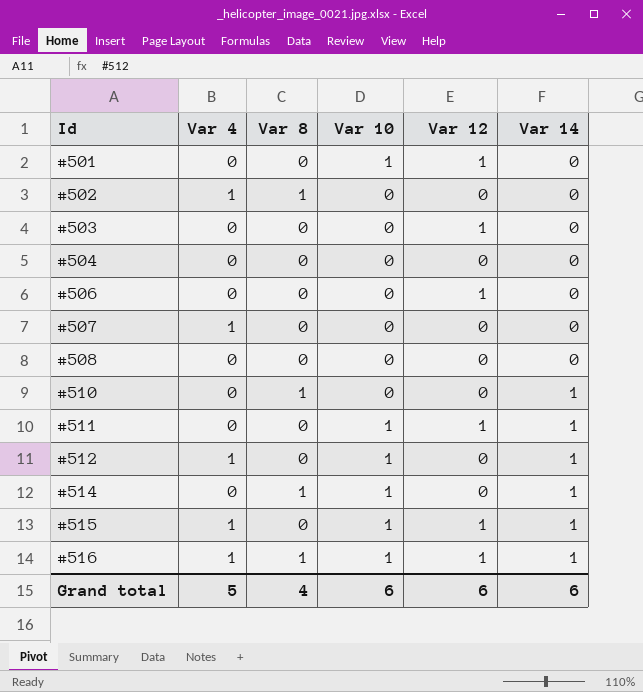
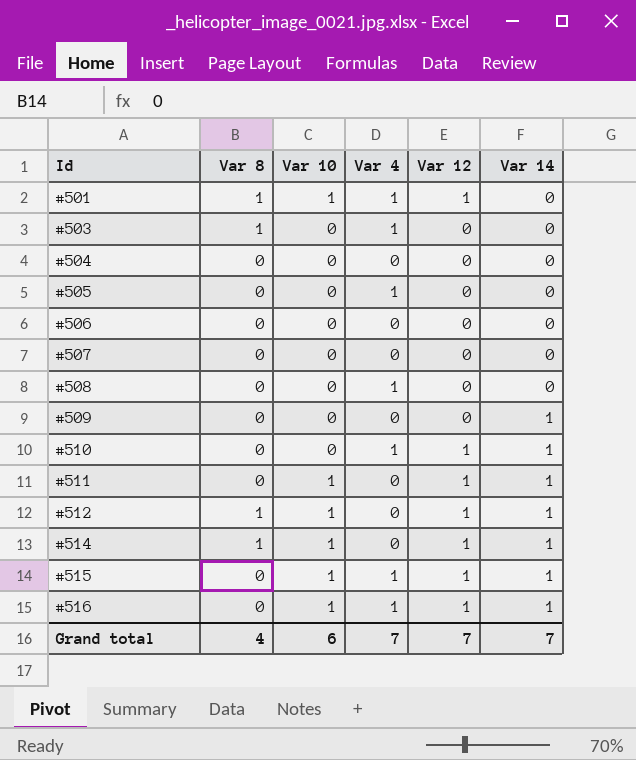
column Var 4 | position: 2 -> 4
row #502: 1 | 1 | 0 | 0 | 0 -> none
#501 | Var 8: 0 -> 1
#501 | Var 4: 0 -> 1
#503 | Var 8: 0 -> 1
#503 | Var 4: 0 -> 1
#503 | Var 12: 1 -> 0
row #505: none -> 0 | 0 | 1 | 0 | 0
#506 | Var 12: 1 -> 0
#507 | Var 4: 1 -> 0
#508 | Var 4: 0 -> 1
row #509: none -> 0 | 0 | 0 | 0 | 1
#510 | Var 8: 1 -> 0
#510 | Var 4: 0 -> 1
#510 | Var 12: 0 -> 1
#512 | Var 8: 0 -> 1
#512 | Var 4: 1 -> 0
#512 | Var 12: 0 -> 1
#514 | Var 12: 0 -> 1
#516 | Var 8: 1 -> 0
Grand total | Var 4: 5 -> 7
Grand total | Var 12: 6 -> 7
Grand total | Var 14: 6 -> 7

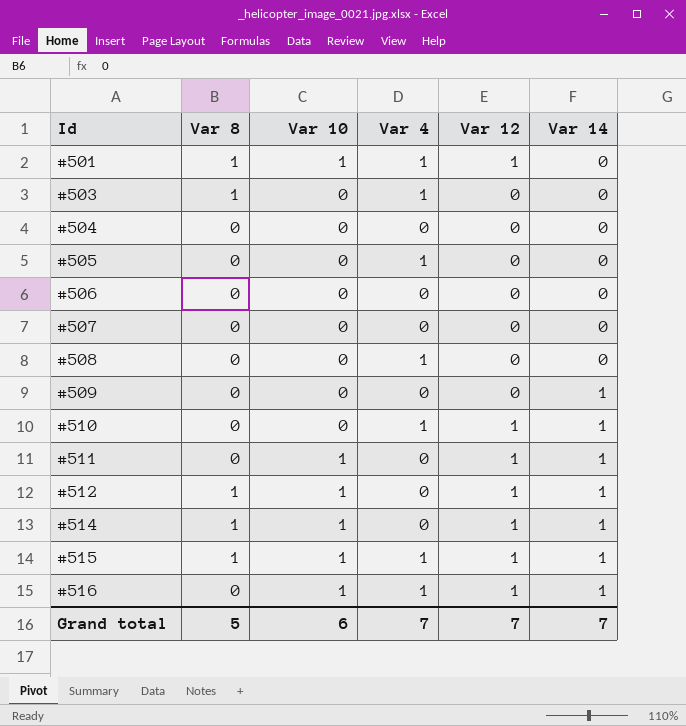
#515 | Var 8: 0 -> 1
Grand total | Var 8: 4 -> 5

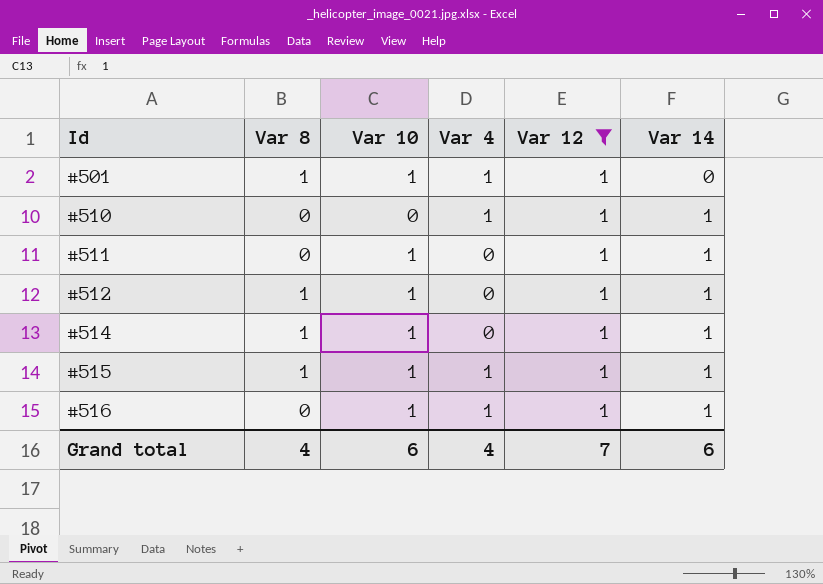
filter: none -> Var 12 = 1
Grand total | Var 8: 5 -> 4
Grand total | Var 4: 7 -> 4
Grand total | Var 14: 7 -> 6

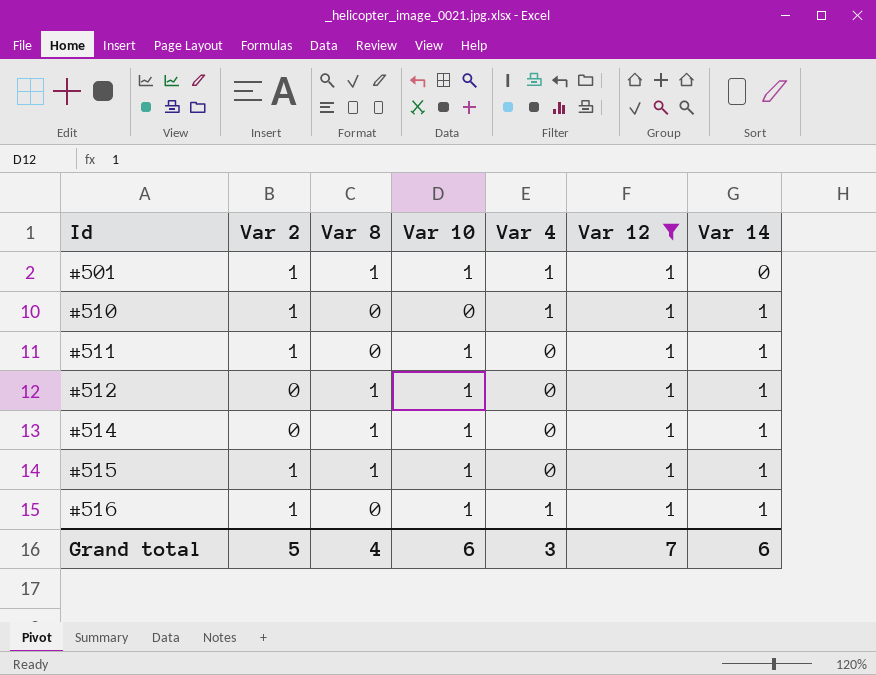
column Var 2 | position: none -> 2
#515 | Var 4: 1 -> 0
Grand total | Var 4: 4 -> 3

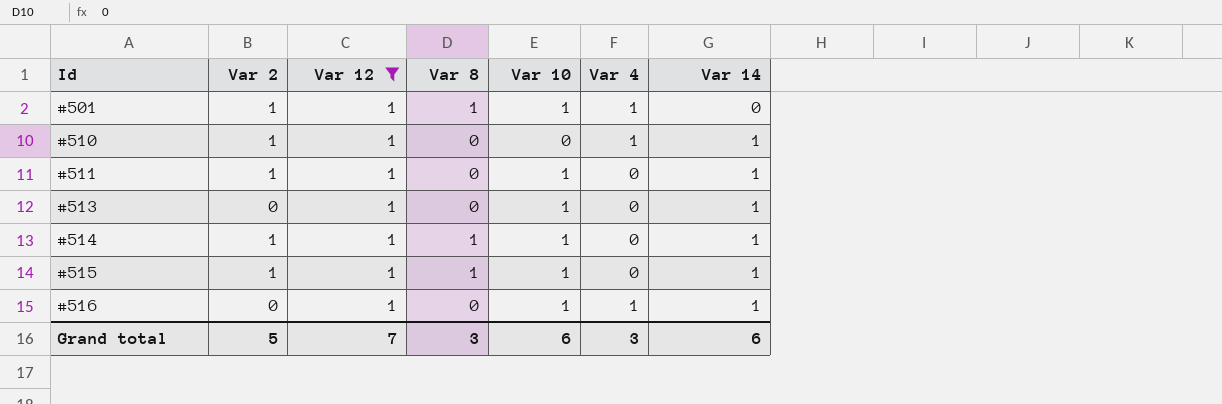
column Var 12 | position: 6 -> 3
row #512: 0 | 1 | 1 | 0 | 1 | 1 -> none
row #513: none -> 0 | 1 | 0 | 1 | 0 | 1
#514 | Var 2: 0 -> 1
#516 | Var 2: 1 -> 0
Grand total | Var 8: 4 -> 3

